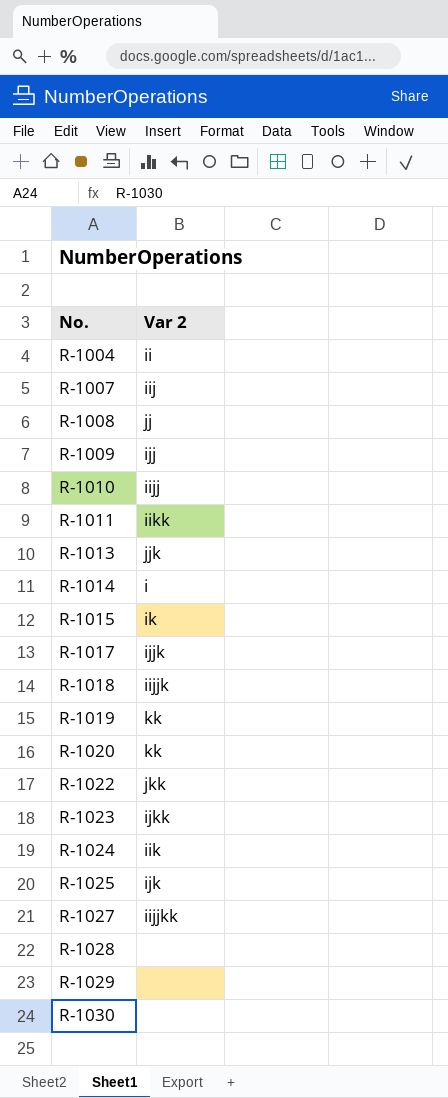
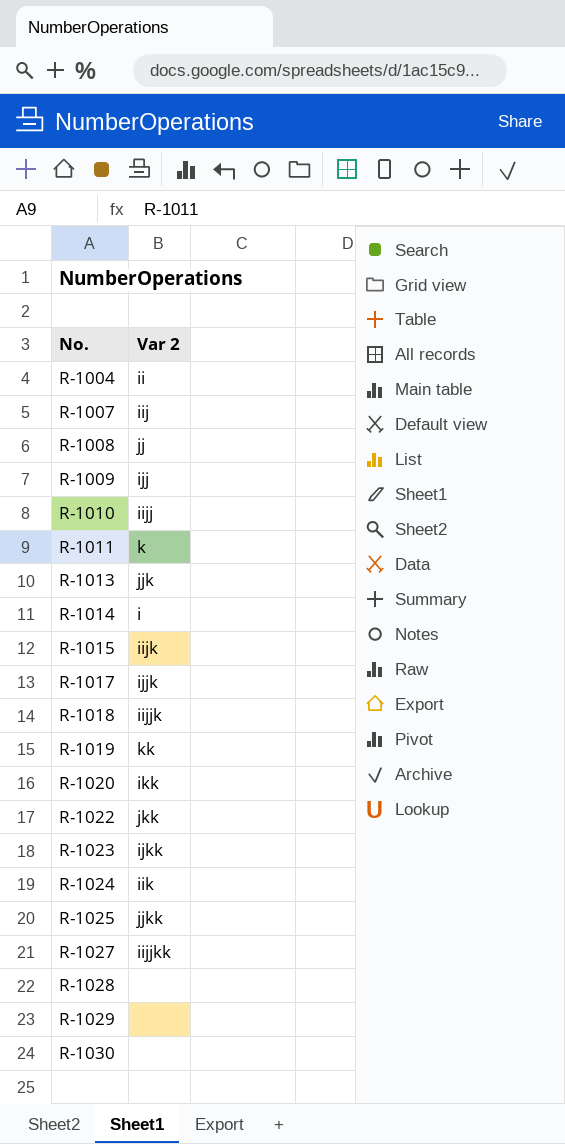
R-1011 | Var 2: iikk -> k
R-1015 | Var 2: ik -> iijk
R-1020 | Var 2: kk -> ikk
R-1025 | Var 2: ijk -> jjkk

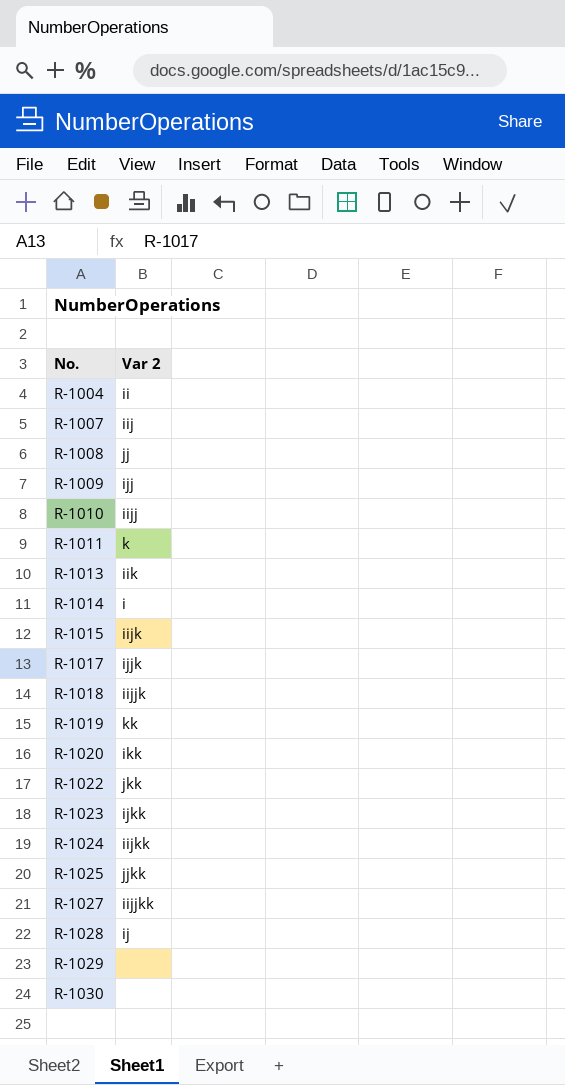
R-1013 | Var 2: jjk -> iik
R-1024 | Var 2: iik -> iijkk
R-1028 | Var 2: none -> ij

